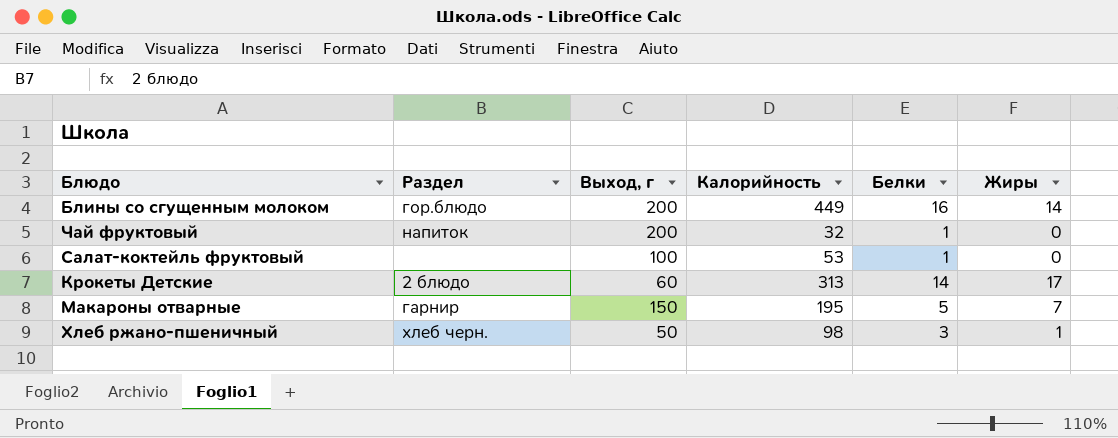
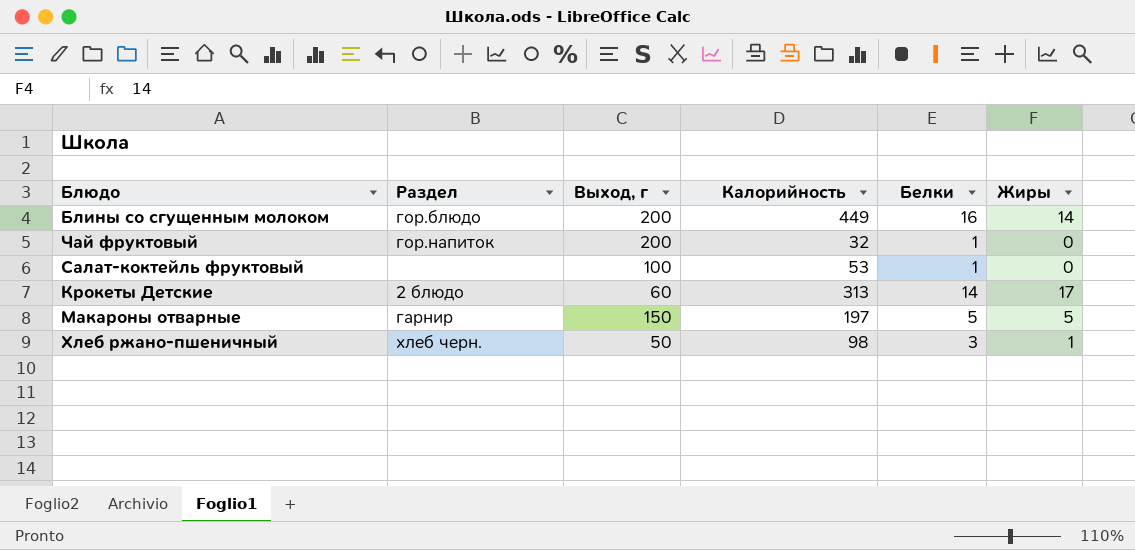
Чай фруктовый | Раздел: напиток -> гор.напиток
Макароны отварные | Калорийность: 195 -> 197
Макароны отварные | Жиры: 7 -> 5

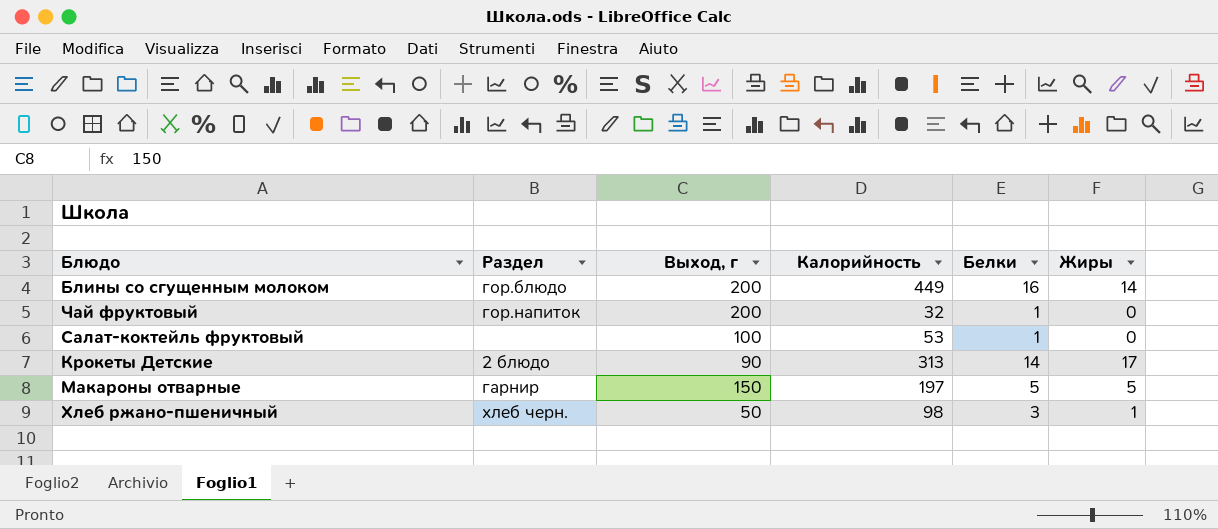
Крокеты Детские | Выход, г: 60 -> 90

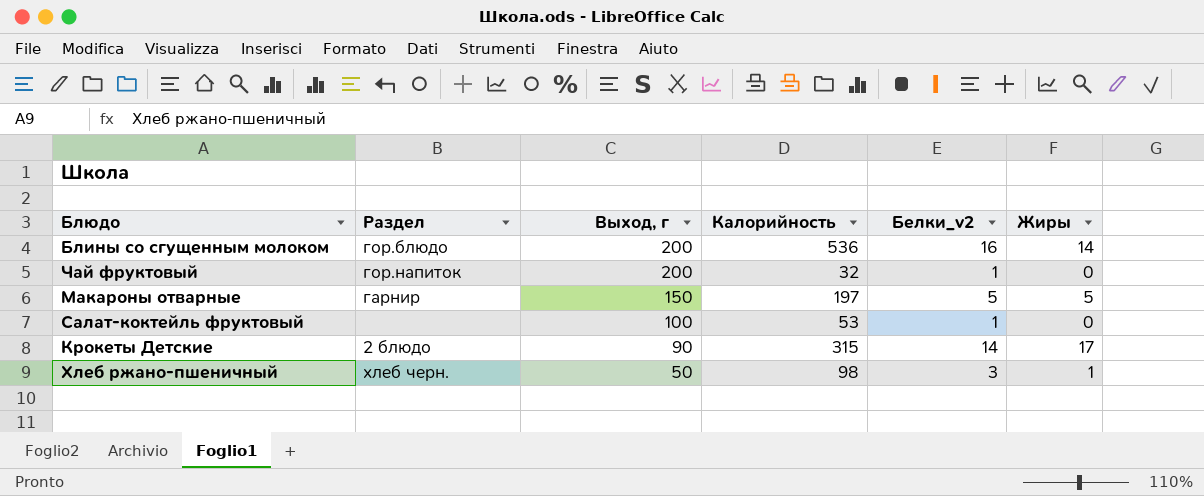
row order: none -> Выход, г descending
column name: Белки -> Белки_v2
Блины со сгущенным молоком | Калорийность: 449 -> 536
Крокеты Детские | Калорийность: 313 -> 315

